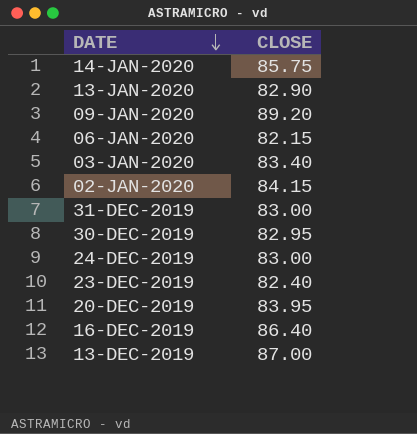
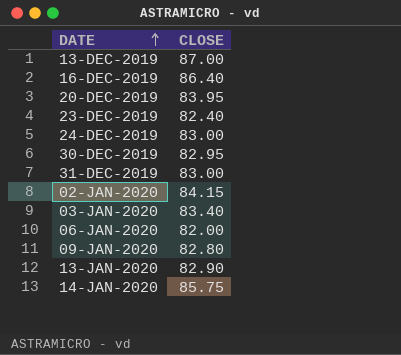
row order: DATE descending -> DATE ascending
06-JAN-2020 | CLOSE: 82.15 -> 82.00
09-JAN-2020 | CLOSE: 89.20 -> 82.80

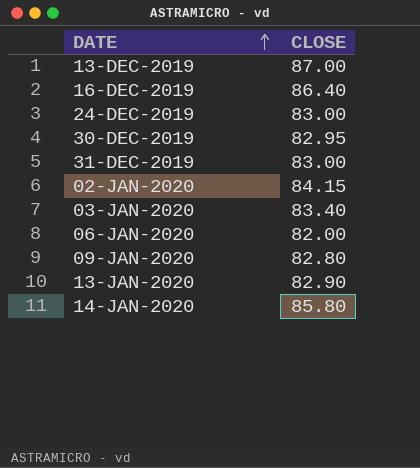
row 20-DEC-2019: 83.95 -> none
row 23-DEC-2019: 82.40 -> none
14-JAN-2020 | CLOSE: 85.75 -> 85.80

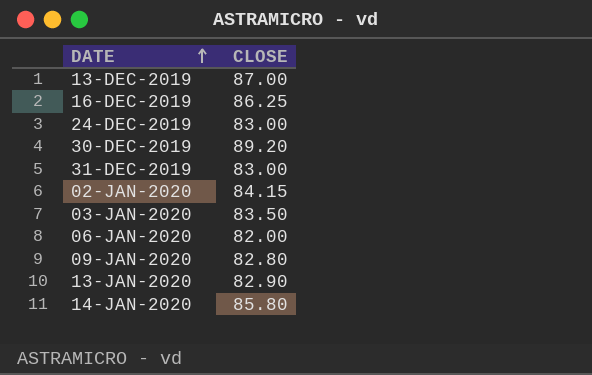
16-DEC-2019 | CLOSE: 86.40 -> 86.25
30-DEC-2019 | CLOSE: 82.95 -> 89.20
03-JAN-2020 | CLOSE: 83.40 -> 83.50

